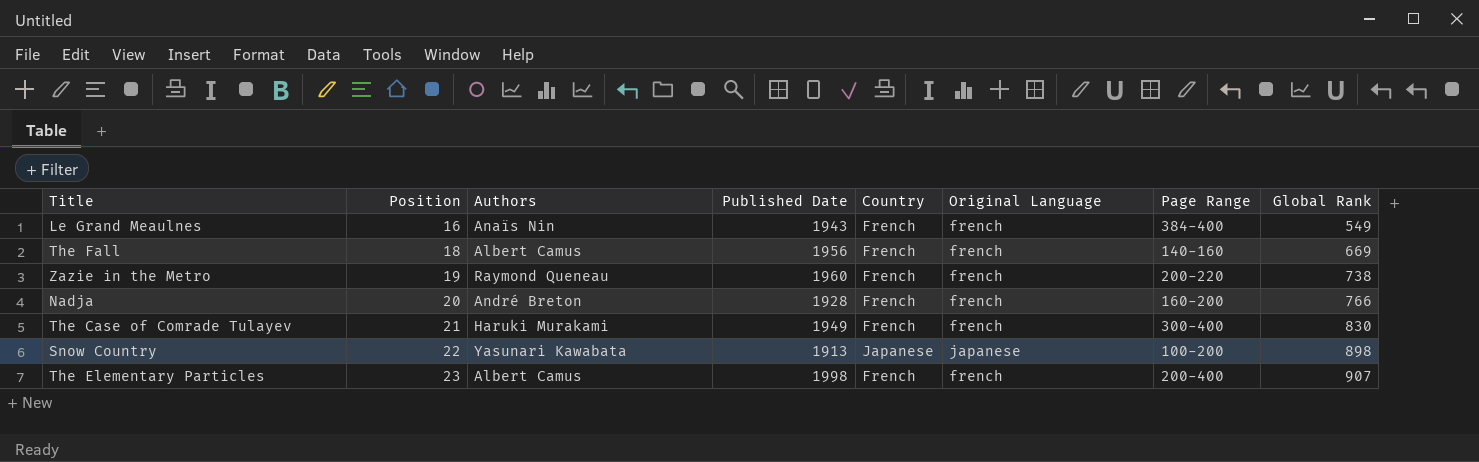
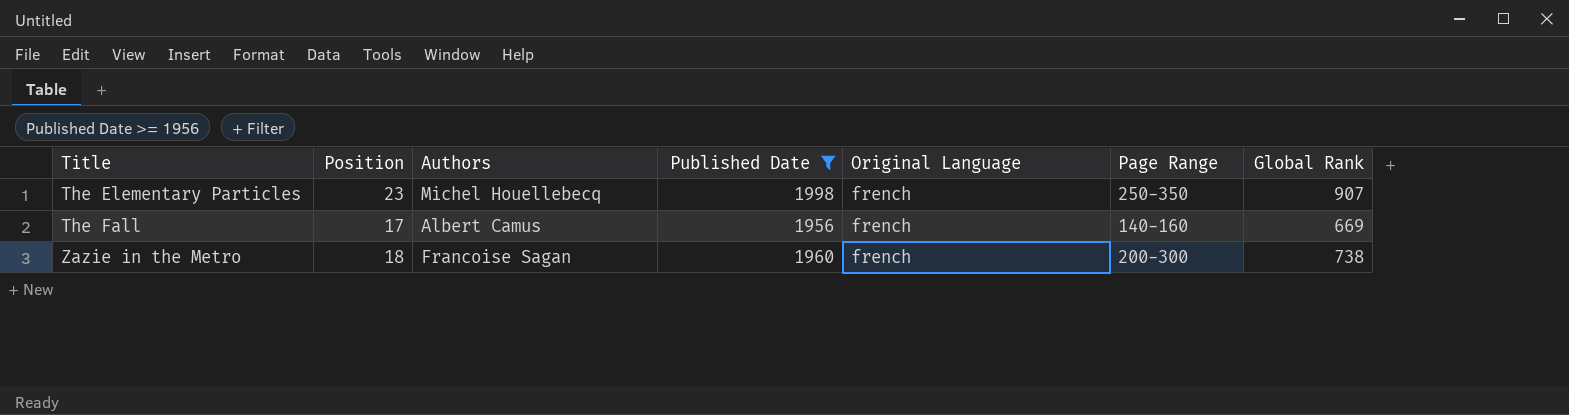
filter: none -> Published Date >= 1956
row order: Position ascending -> Title ascending
column Country | position: 5 -> none
The Elementary Particles | Authors: Albert Camus -> Michel Houellebecq
The Elementary Particles | Page Range: 200-400 -> 250-350
The Fall | Position: 18 -> 17
Zazie in the Metro | Position: 19 -> 18
Zazie in the Metro | Authors: Raymond Queneau -> Francoise Sagan
Zazie in the Metro | Page Range: 200-220 -> 200-300

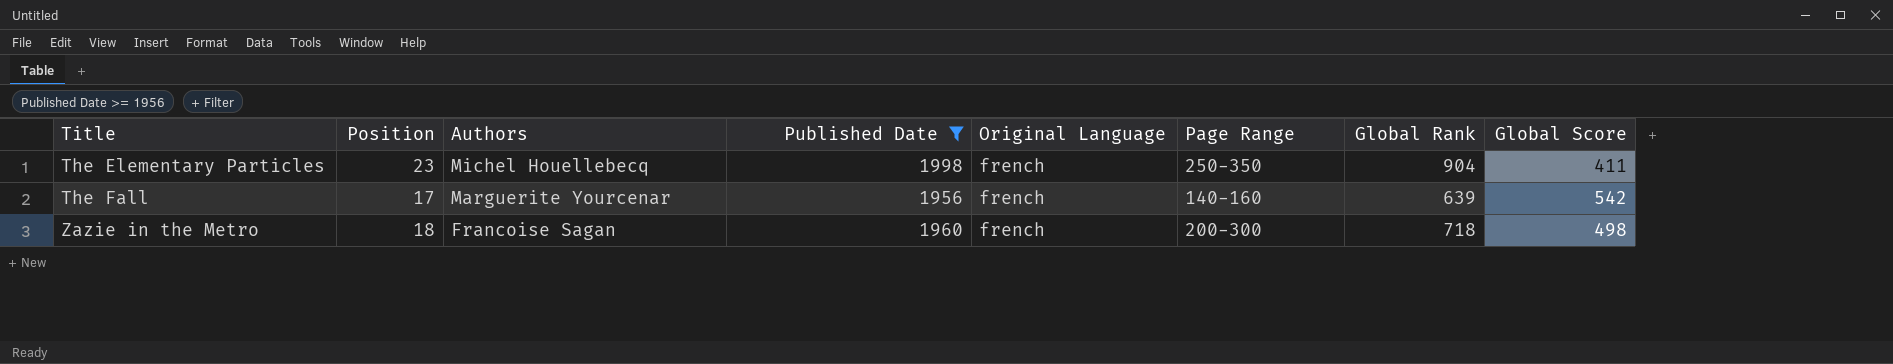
column Global Score | position: none -> 8
The Elementary Particles | Global Rank: 907 -> 904
The Fall | Authors: Albert Camus -> Marguerite Yourcenar
The Fall | Global Rank: 669 -> 639
Zazie in the Metro | Global Rank: 738 -> 718

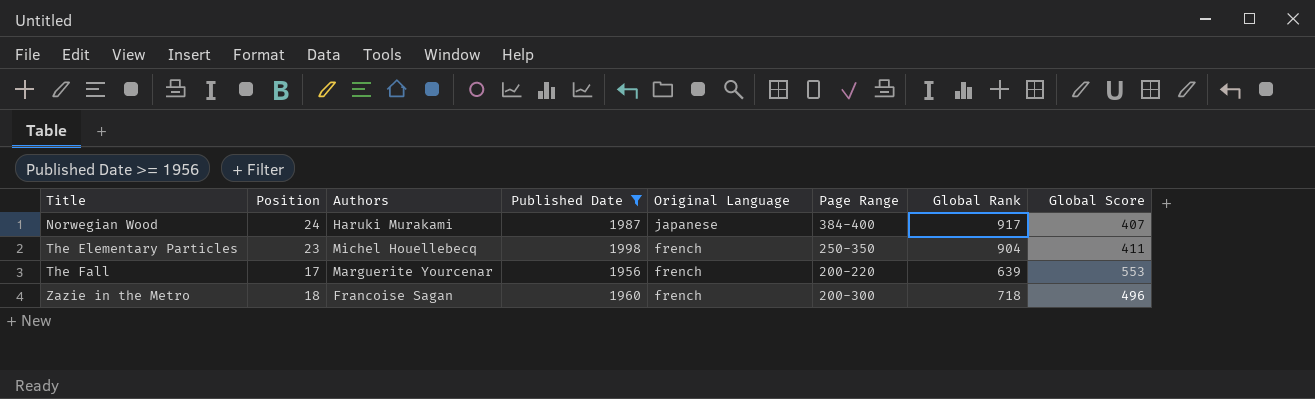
row Norwegian Wood: none -> 24 | Haruki Murakami | 1987 | japanese | 384-400 | 917 | 407
The Fall | Page Range: 140-160 -> 200-220
The Fall | Global Score: 542 -> 553
Zazie in the Metro | Global Score: 498 -> 496

